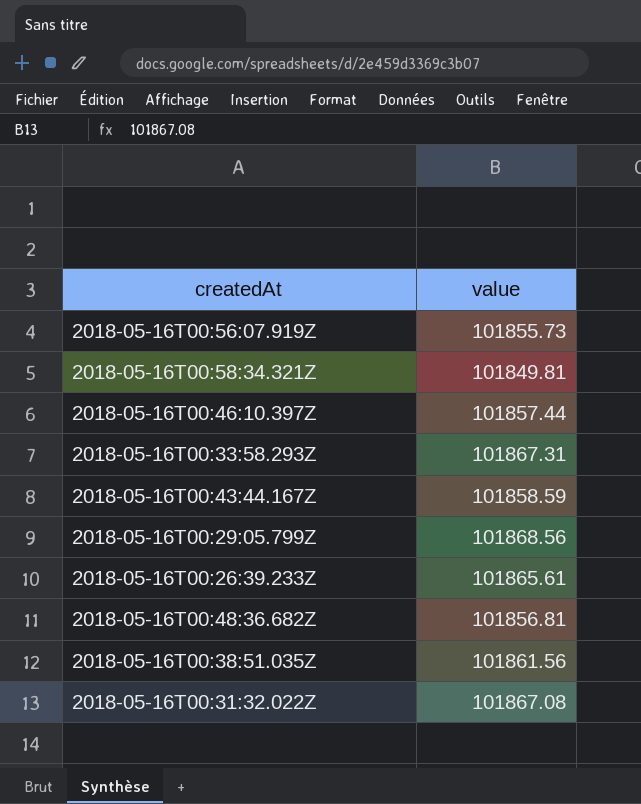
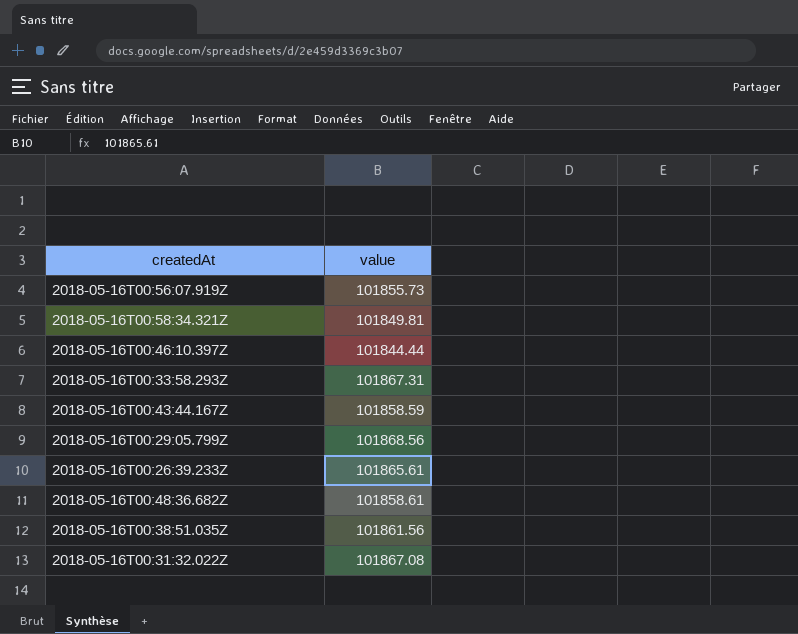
2018-05-16T00:46:10.397Z | value: 101857.44 -> 101844.44
2018-05-16T00:48:36.682Z | value: 101856.81 -> 101858.61

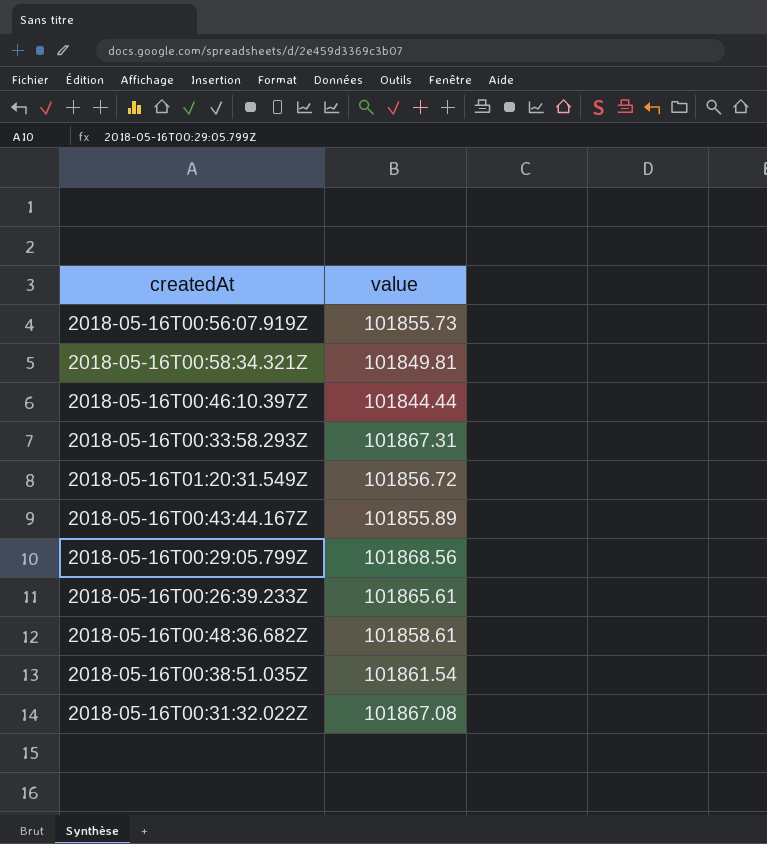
row 2018-05-16T01:20:31.549Z: none -> 101856.72
2018-05-16T00:43:44.167Z | value: 101858.59 -> 101855.89
2018-05-16T00:38:51.035Z | value: 101861.56 -> 101861.54

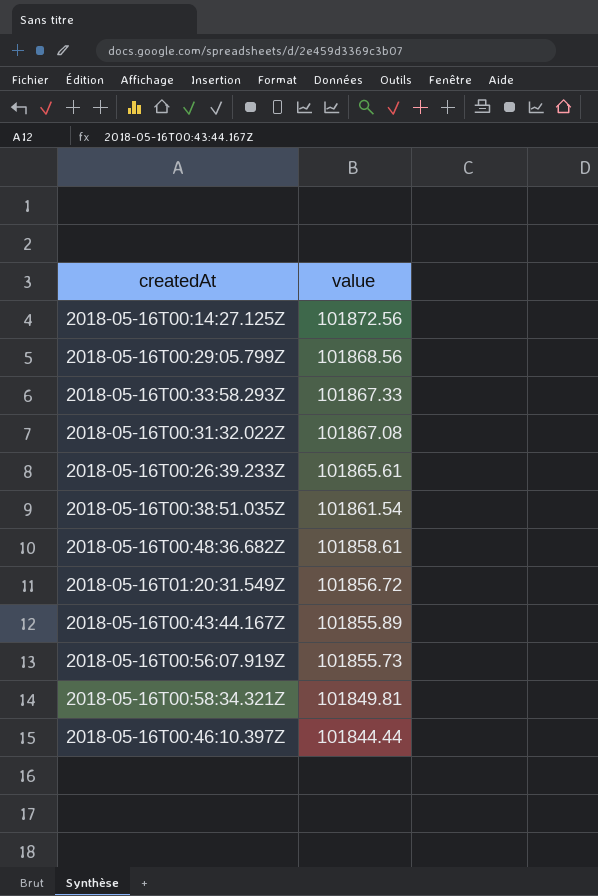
row order: none -> value descending
row 2018-05-16T00:14:27.125Z: none -> 101872.56
2018-05-16T00:33:58.293Z | value: 101867.31 -> 101867.33

